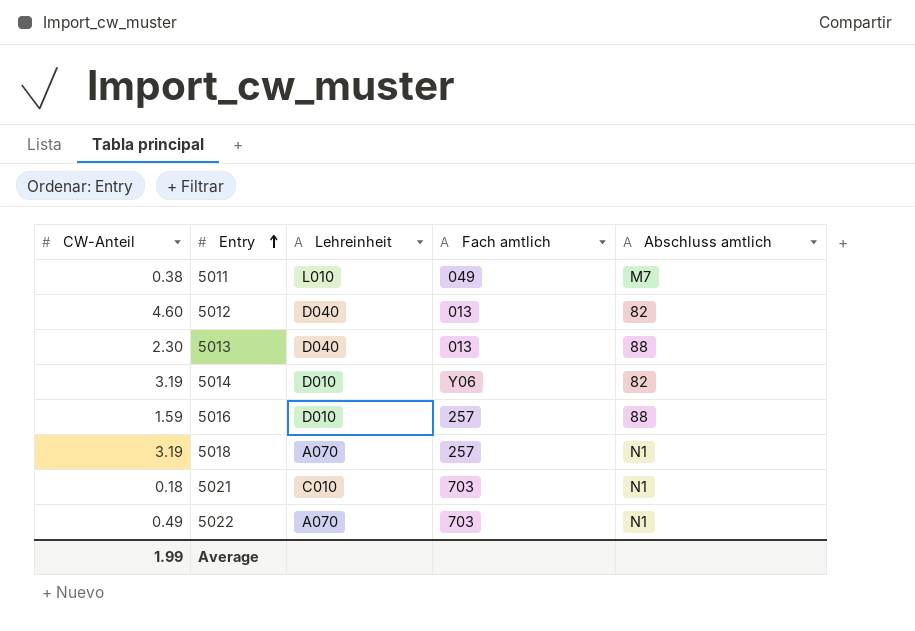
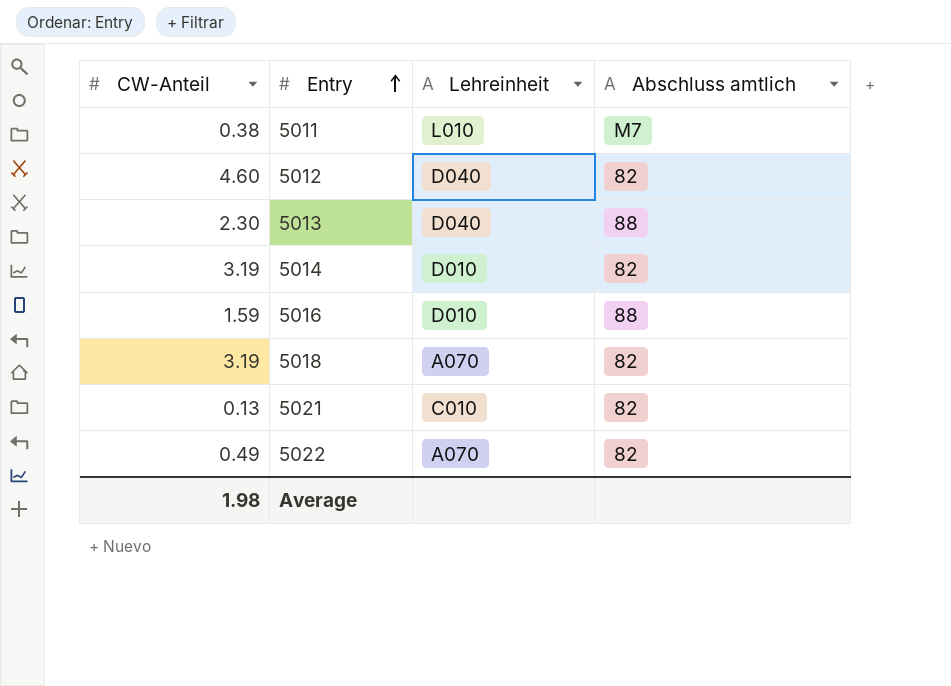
column Fach amtlich | position: 4 -> none
5018 | Abschluss amtlich: N1 -> 82
5021 | CW-Anteil: 0.18 -> 0.13
5021 | Abschluss amtlich: N1 -> 82
5022 | Abschluss amtlich: N1 -> 82
Average | CW-Anteil: 1.99 -> 1.98

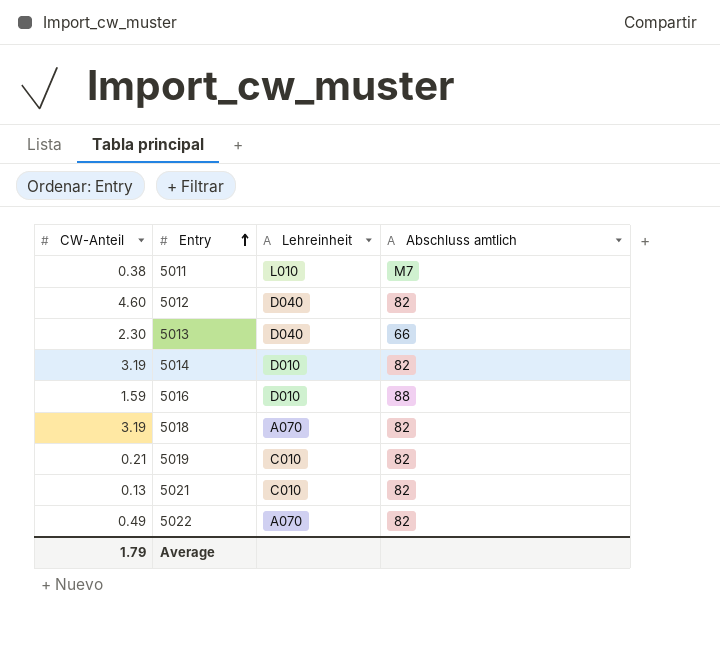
5013 | Abschluss amtlich: 88 -> 66
row 5019: none -> 0.21 | C010 | 82
Average | CW-Anteil: 1.98 -> 1.79

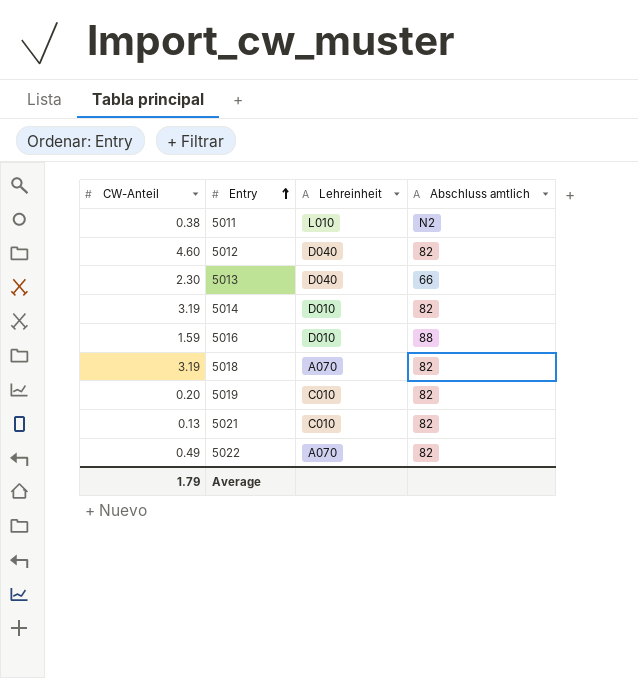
5011 | Abschluss amtlich: M7 -> N2
5019 | CW-Anteil: 0.21 -> 0.20

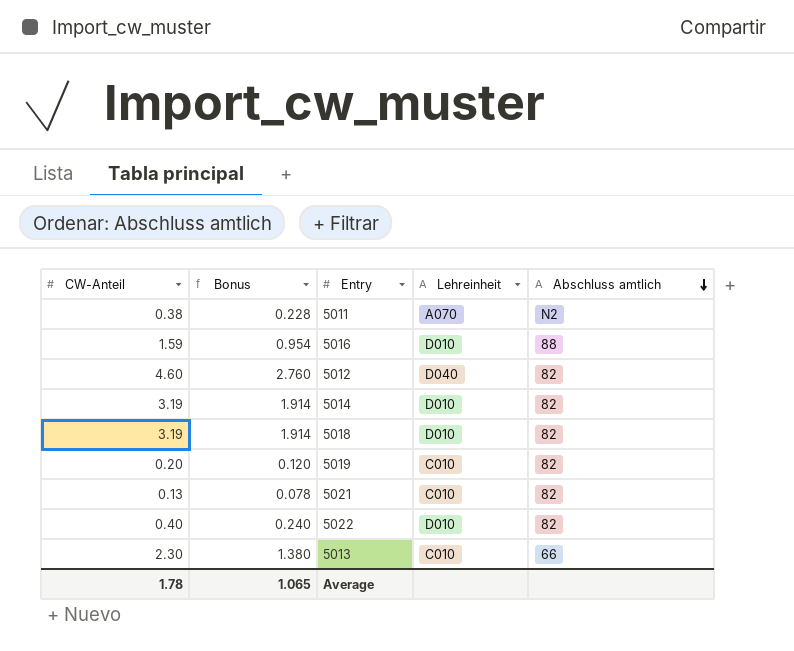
row order: Entry ascending -> Abschluss amtlich descending
column Bonus | formula: none -> [CW-Anteil] * 0.6
5011 | Lehreinheit: L010 -> A070
5018 | Lehreinheit: A070 -> D010
5022 | CW-Anteil: 0.49 -> 0.40
5022 | Lehreinheit: A070 -> D010
5013 | Lehreinheit: D040 -> C010
Average | CW-Anteil: 1.79 -> 1.78

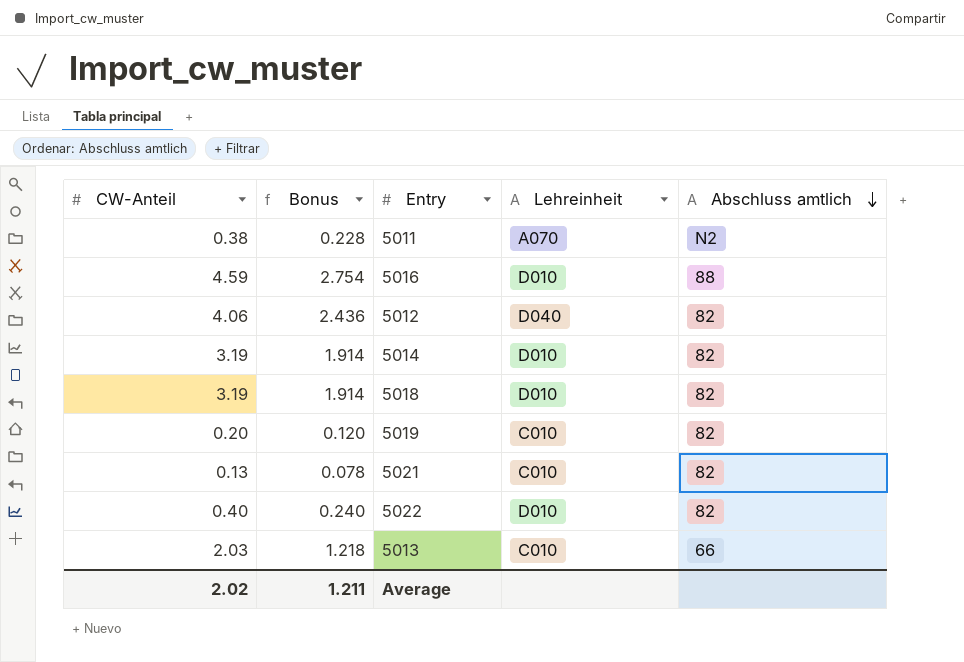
5016 | CW-Anteil: 1.59 -> 4.59
5016 | Bonus: 0.954 -> 2.754
5012 | CW-Anteil: 4.60 -> 4.06
5012 | Bonus: 2.760 -> 2.436
5013 | CW-Anteil: 2.30 -> 2.03
5013 | Bonus: 1.380 -> 1.218
Average | CW-Anteil: 1.78 -> 2.02
Average | Bonus: 1.065 -> 1.211

